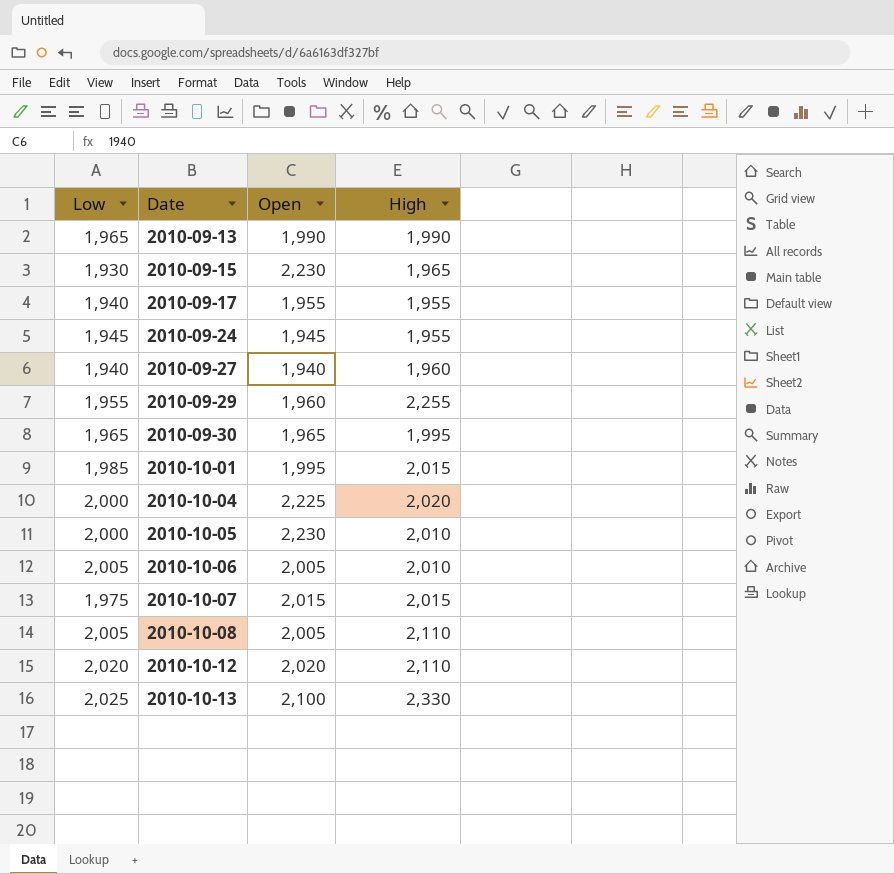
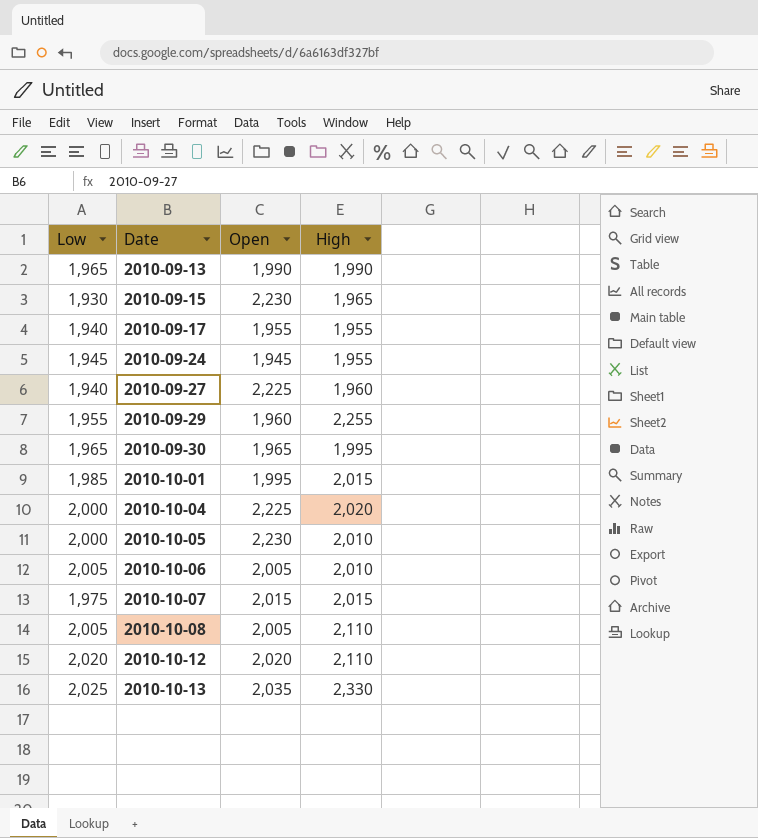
2010-09-27 | Open: 1,940 -> 2,225
2010-10-13 | Open: 2,100 -> 2,035

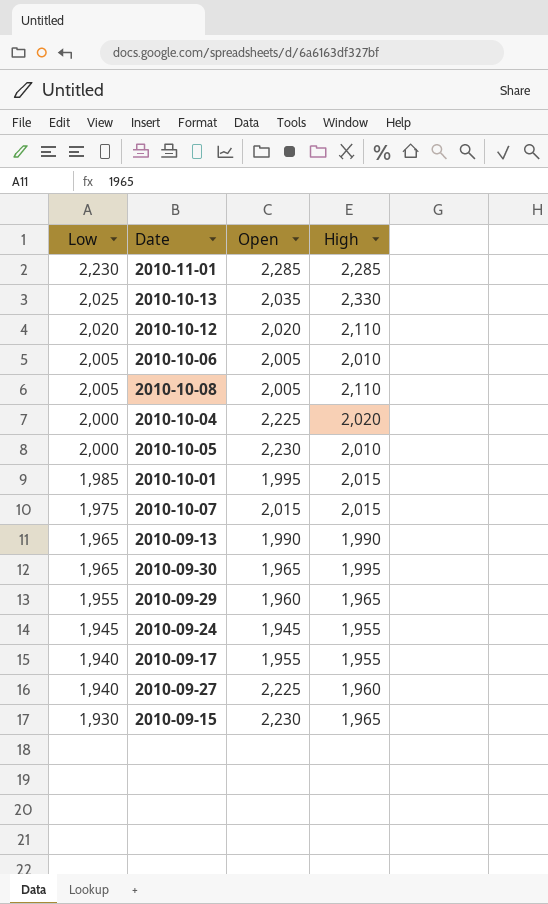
row order: Date ascending -> Low descending
row 2010-11-01: none -> 2,230 | 2,285 | 2,285
2010-09-29 | High: 2,255 -> 1,965

